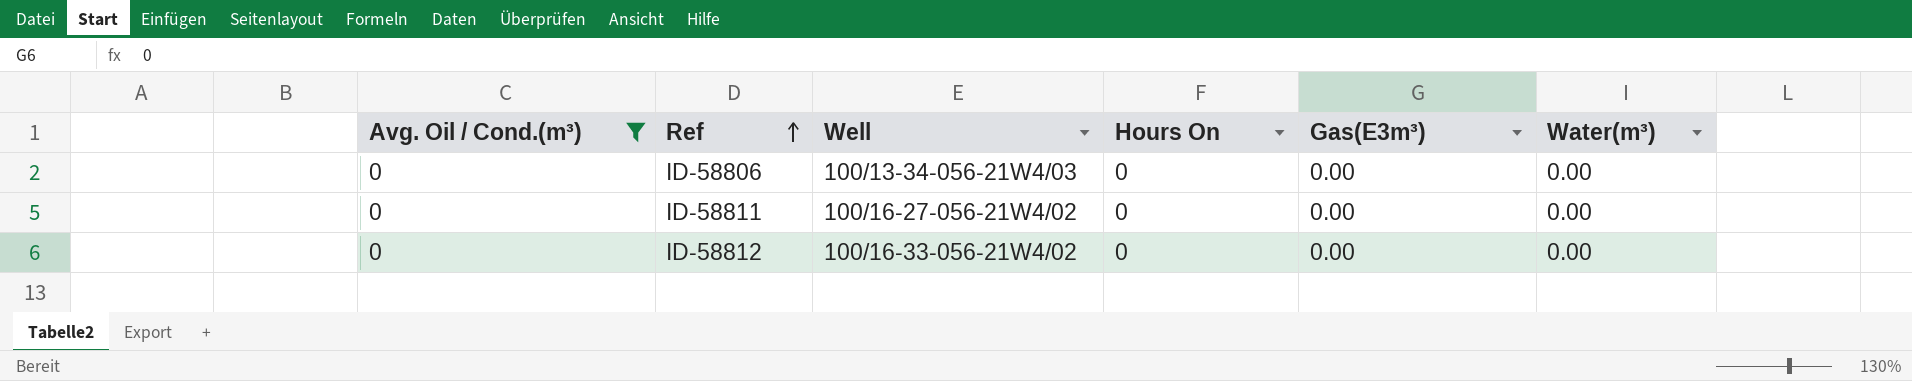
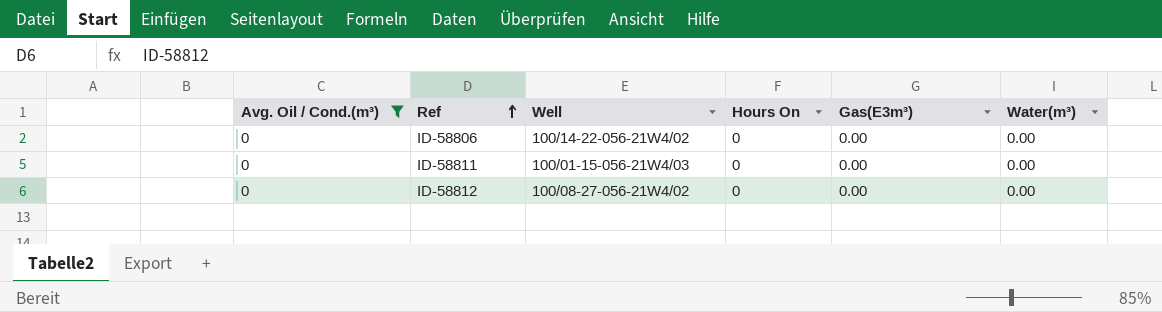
ID-58806 | Well: 100/13-34-056-21W4/03 -> 100/14-22-056-21W4/02
ID-58811 | Well: 100/16-27-056-21W4/02 -> 100/01-15-056-21W4/03
ID-58812 | Well: 100/16-33-056-21W4/02 -> 100/08-27-056-21W4/02

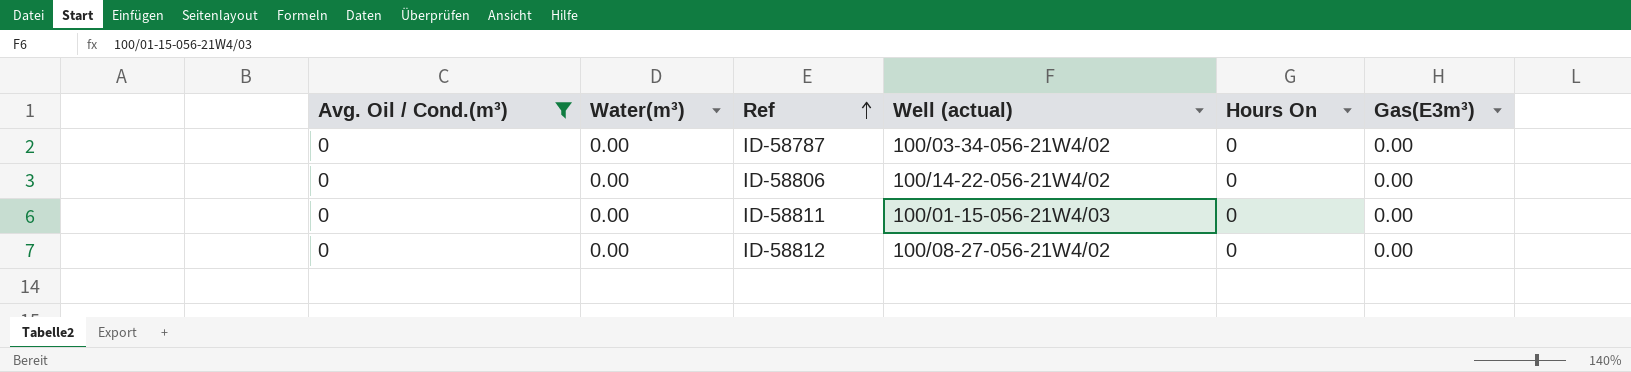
column Water(m³) | position: 6 -> 2
column name: Well -> Well (actual)
row ID-58787: none -> 0 | 0.00 | 100/03-34-056-21W4/02 | 0 | 0.00

